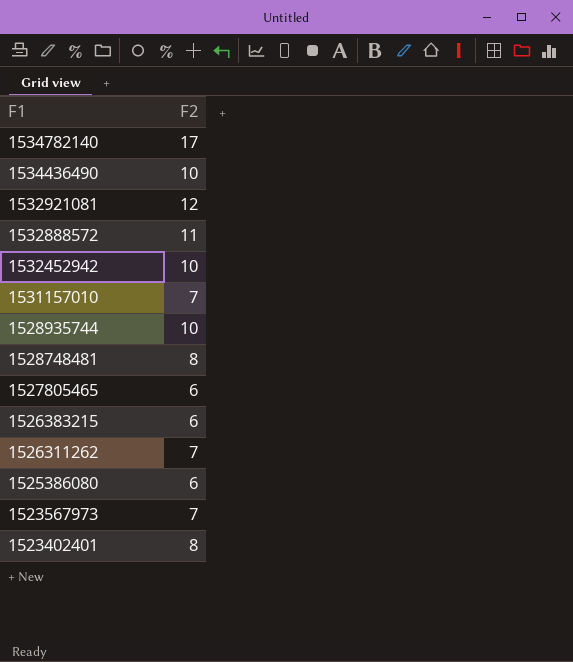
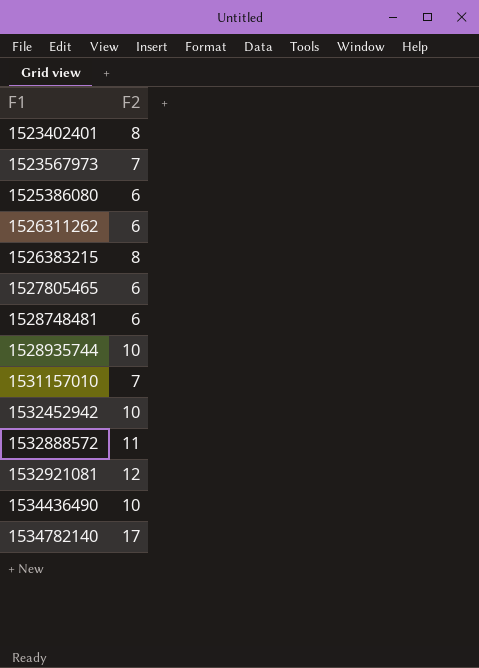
row order: F1 descending -> F1 ascending
1526311262 | F2: 7 -> 6
1526383215 | F2: 6 -> 8
1528748481 | F2: 8 -> 6

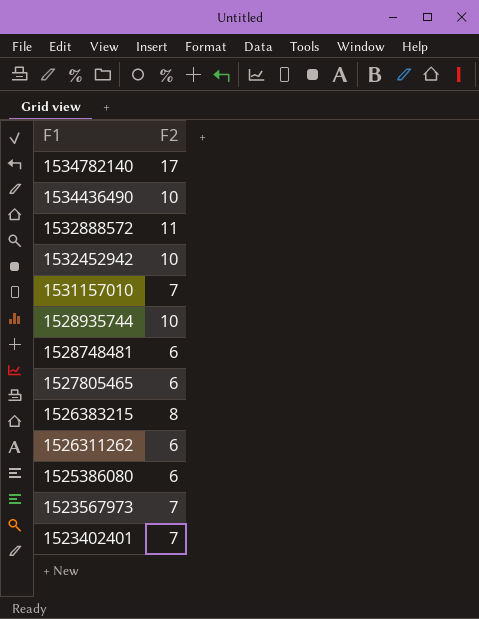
row order: F1 ascending -> F1 descending
row 1532921081: 12 -> none
1523402401 | F2: 8 -> 7

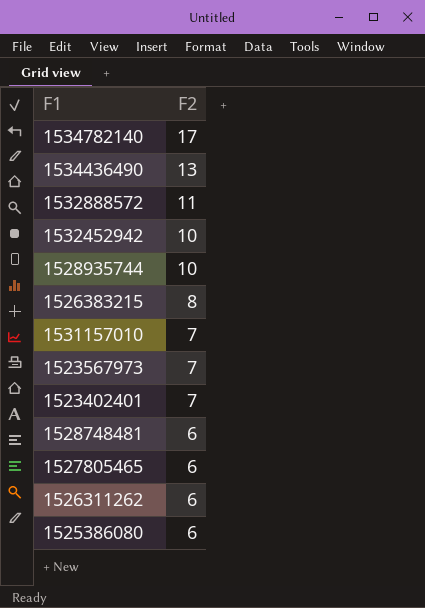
row order: F1 descending -> F2 descending
1534436490 | F2: 10 -> 13

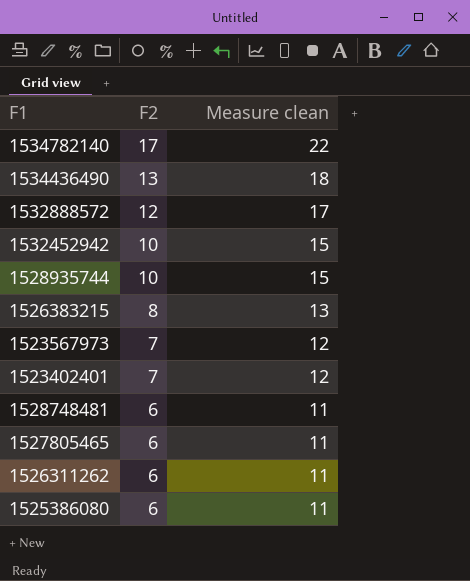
column Measure clean | formula: none -> [F2] + 5
row 1531157010: 7 -> none
1532888572 | F2: 11 -> 12

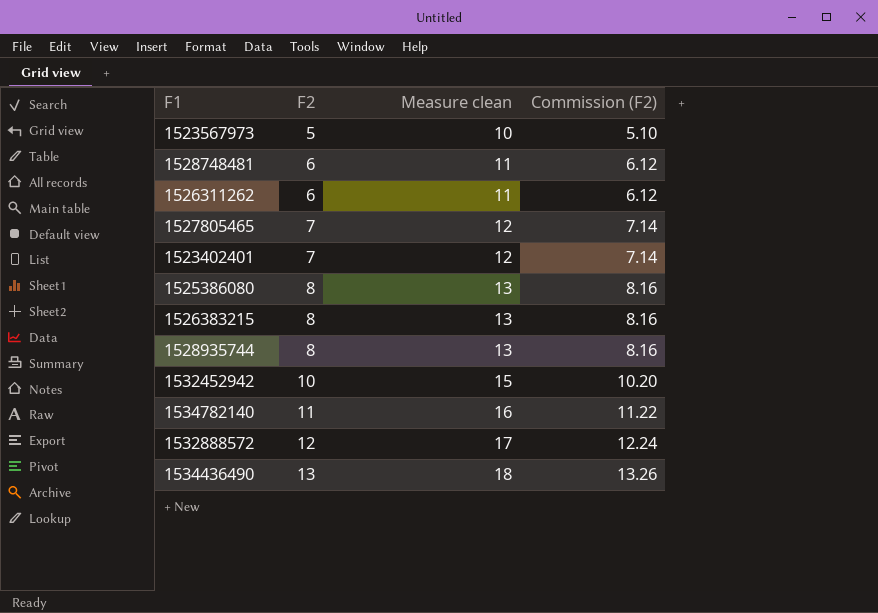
row order: F2 descending -> F2 ascending
column Commission (F2) | formula: none -> [F2] * 1.02
1523567973 | F2: 7 -> 5
1523567973 | Measure clean: 12 -> 10
1527805465 | F2: 6 -> 7
1527805465 | Measure clean: 11 -> 12
1525386080 | F2: 6 -> 8
1525386080 | Measure clean: 11 -> 13
1528935744 | F2: 10 -> 8
1528935744 | Measure clean: 15 -> 13
1534782140 | F2: 17 -> 11
1534782140 | Measure clean: 22 -> 16

